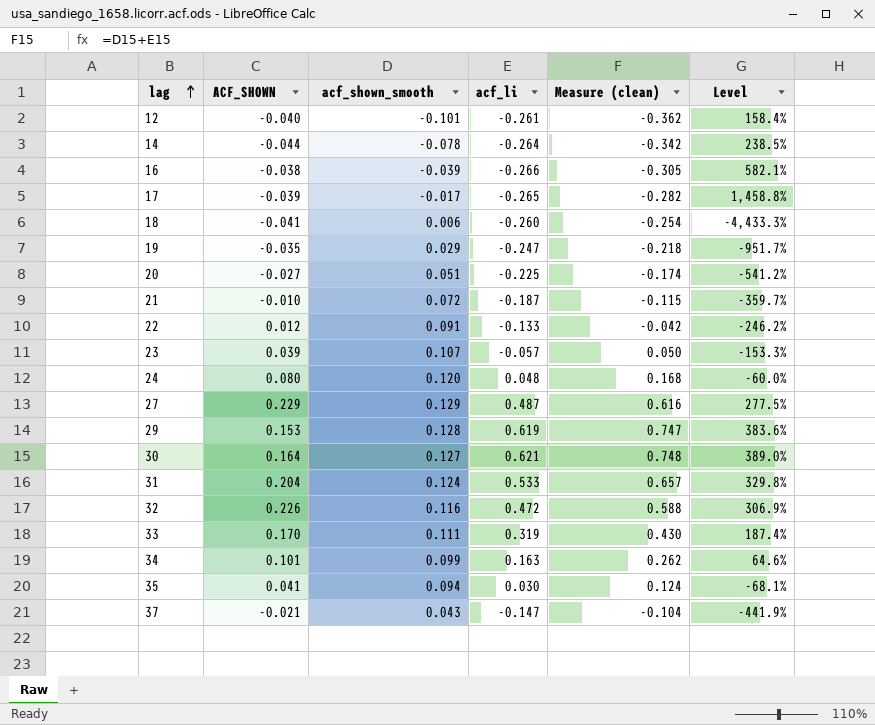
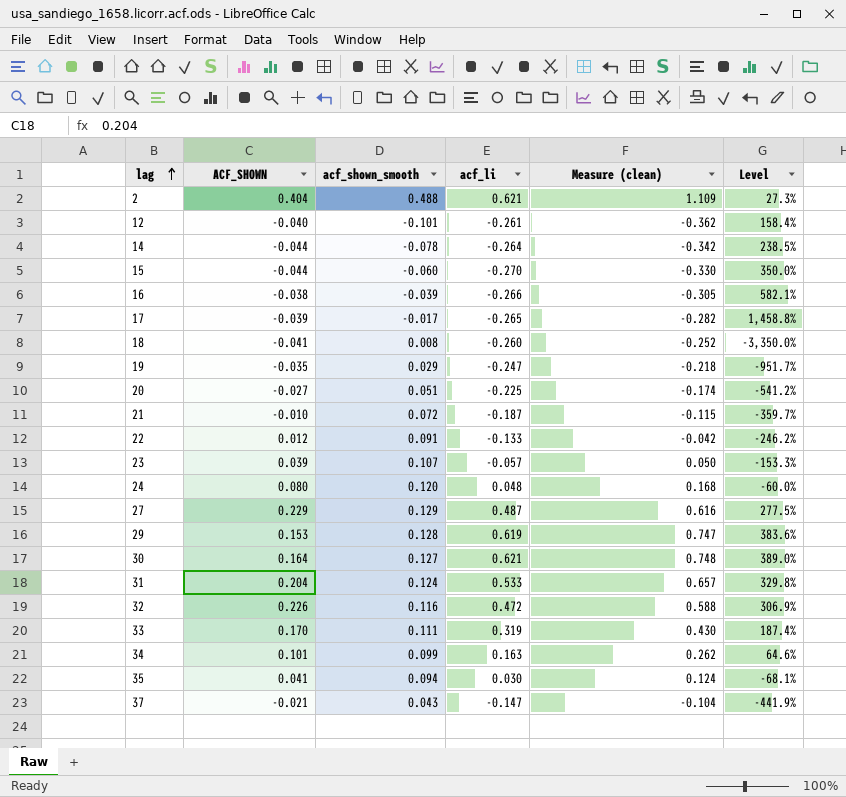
row 2: none -> 0.404 | 0.488 | 0.621 | 1.109 | 27.3%
row 15: none -> -0.044 | -0.060 | -0.270 | -0.330 | 350.0%
18 | acf_shown_smooth: 0.006 -> 0.008
18 | Measure (clean): -0.254 -> -0.252
18 | Level: -4,433.3% -> -3,350.0%

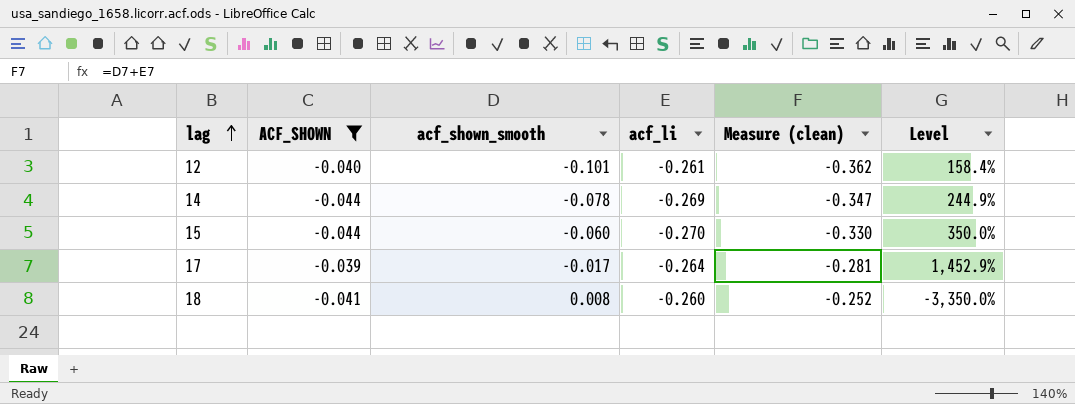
filter: none -> ACF_SHOWN <= -0.039
14 | acf_li: -0.264 -> -0.269
14 | Measure (clean): -0.342 -> -0.347
14 | Level: 238.5% -> 244.9%
17 | acf_li: -0.265 -> -0.264
17 | Measure (clean): -0.282 -> -0.281
17 | Level: 1,458.8% -> 1,452.9%

